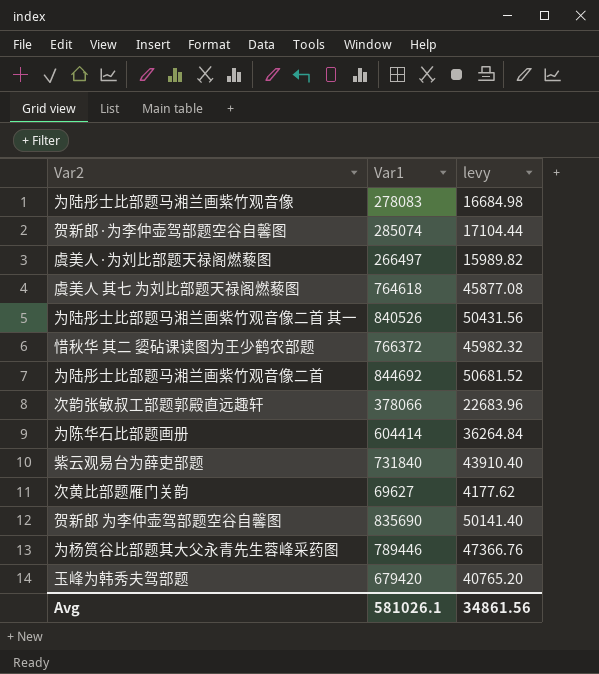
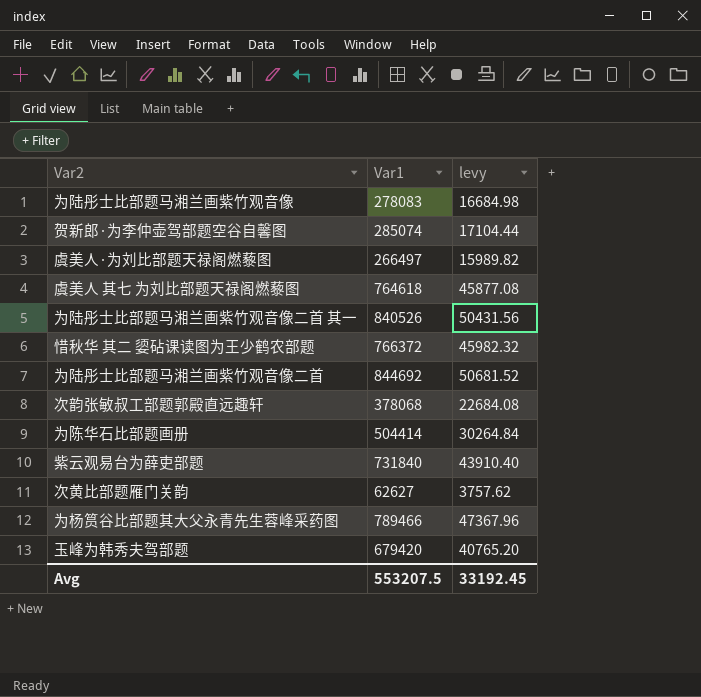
row 贺新郎 为李仲壶驾部题空谷自馨图: 835690 | 50141.40 -> none
次韵张敏叔工部题郭殿直远趣轩 | Var1: 378066 -> 378068
次韵张敏叔工部题郭殿直远趣轩 | levy: 22683.96 -> 22684.08
为陈华石比部题画册 | Var1: 604414 -> 504414
为陈华石比部题画册 | levy: 36264.84 -> 30264.84
次黄比部题雁门关韵 | Var1: 69627 -> 62627
次黄比部题雁门关韵 | levy: 4177.62 -> 3757.62
为杨筼谷比部题其大父永青先生蓉峰采药图 | Var1: 789446 -> 789466
为杨筼谷比部题其大父永青先生蓉峰采药图 | levy: 47366.76 -> 47367.96
Avg | Var1: 581026.1 -> 553207.5
Avg | levy: 34861.56 -> 33192.45

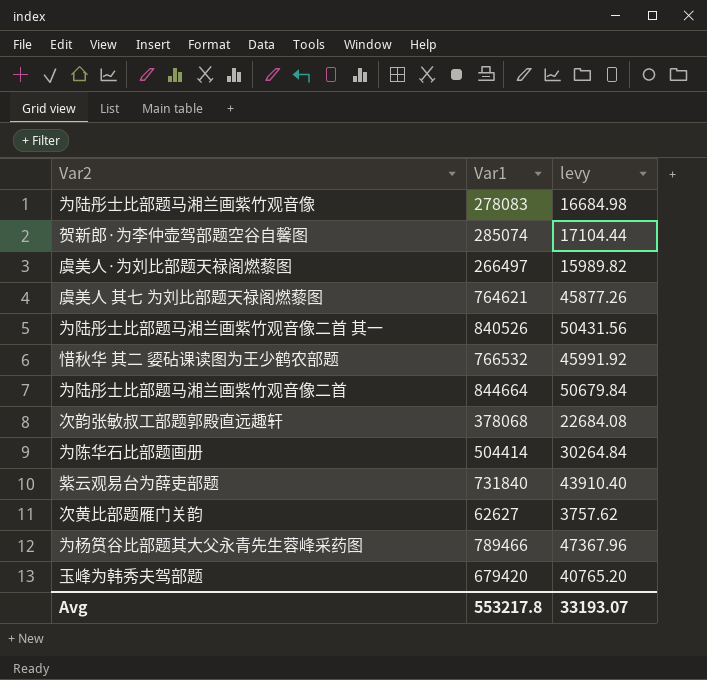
虞美人 其七 为刘比部题天禄阁燃藜图 | Var1: 764618 -> 764621
虞美人 其七 为刘比部题天禄阁燃藜图 | levy: 45877.08 -> 45877.26
惜秋华 其二 媭砧课读图为王少鹤农部题 | Var1: 766372 -> 766532
惜秋华 其二 媭砧课读图为王少鹤农部题 | levy: 45982.32 -> 45991.92
为陆彤士比部题马湘兰画紫竹观音像二首 | Var1: 844692 -> 844664
为陆彤士比部题马湘兰画紫竹观音像二首 | levy: 50681.52 -> 50679.84
Avg | Var1: 553207.5 -> 553217.8
Avg | levy: 33192.45 -> 33193.07

